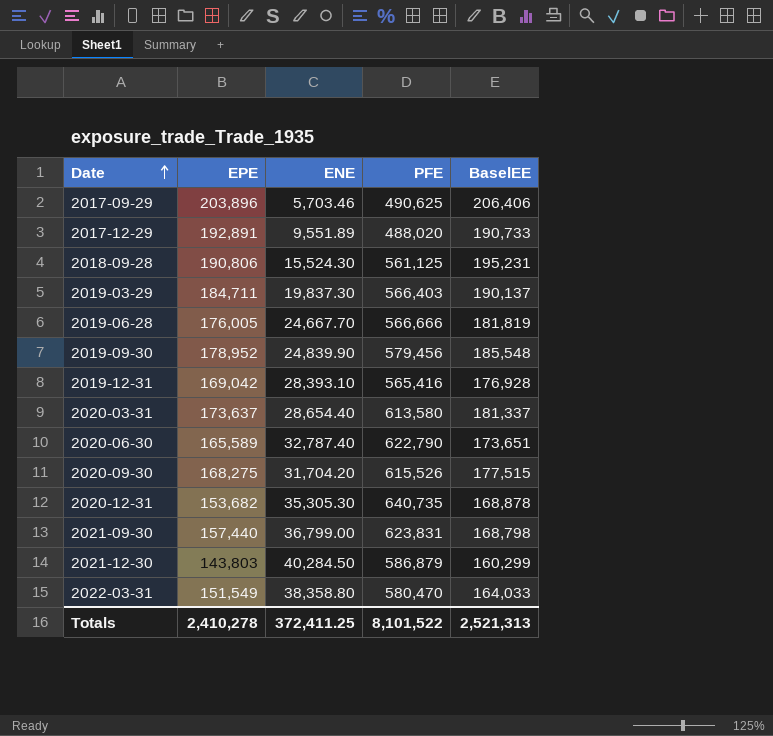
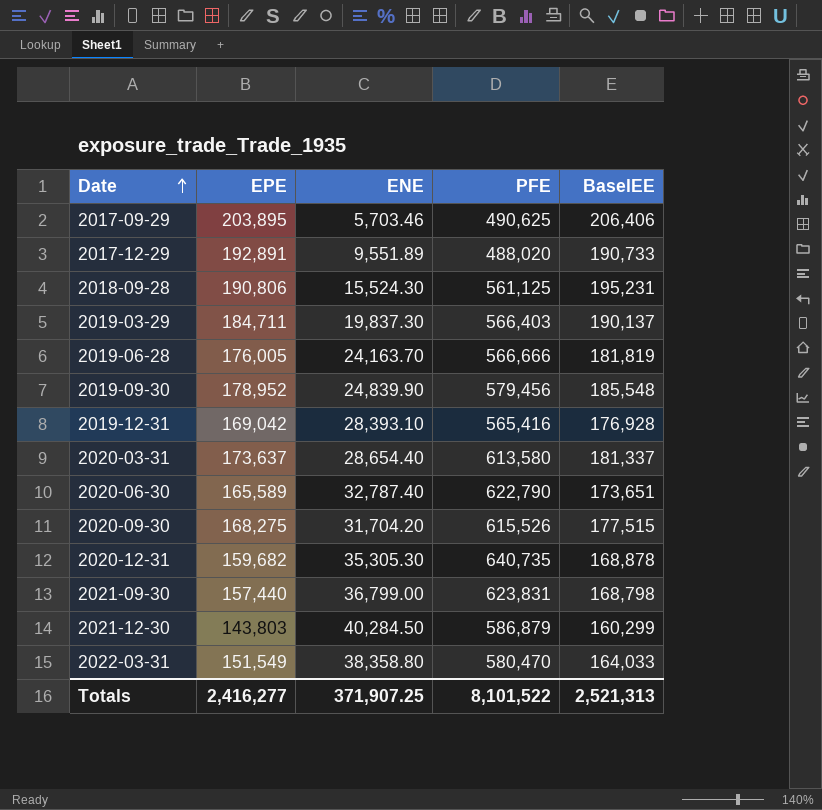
2017-09-29 | EPE: 203,896 -> 203,895
2019-06-28 | ENE: 24,667.70 -> 24,163.70
2020-12-31 | EPE: 153,682 -> 159,682
Totals | EPE: 2,410,278 -> 2,416,277
Totals | ENE: 372,411.25 -> 371,907.25

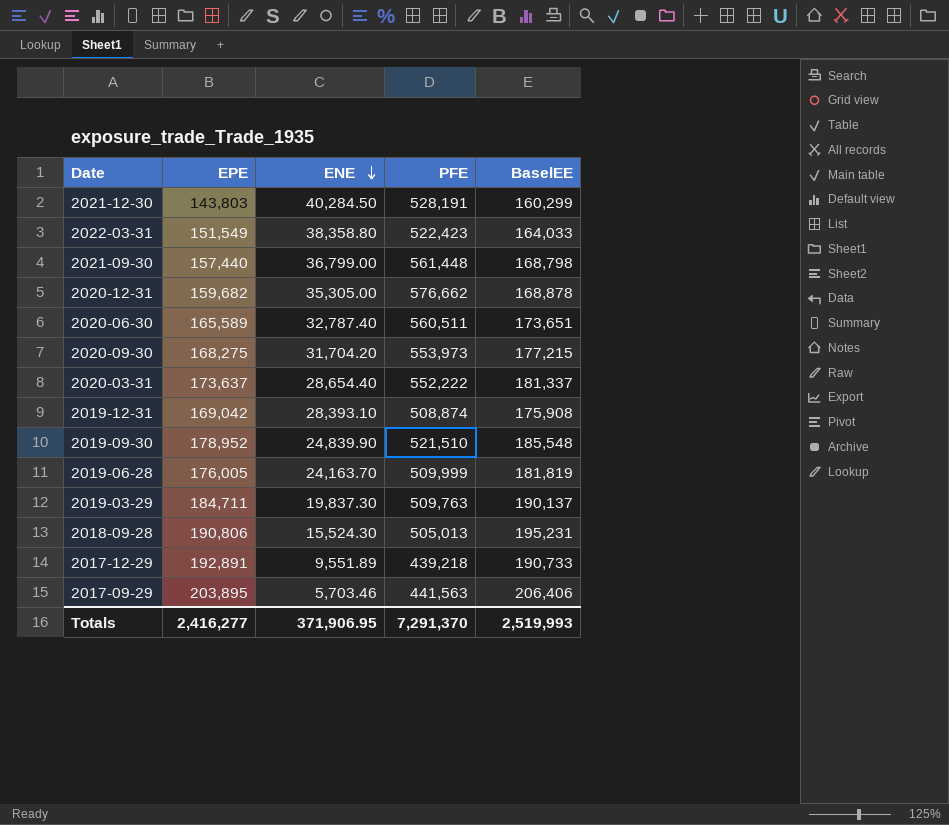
row order: Date ascending -> ENE descending
2021-12-30 | PFE: 586,879 -> 528,191
2022-03-31 | PFE: 580,470 -> 522,423
2021-09-30 | PFE: 623,831 -> 561,448
2020-12-31 | ENE: 35,305.30 -> 35,305.00
2020-12-31 | PFE: 640,735 -> 576,662
2020-06-30 | PFE: 622,790 -> 560,511
2020-09-30 | PFE: 615,526 -> 553,973
2020-09-30 | BaselEE: 177,515 -> 177,215
2020-03-31 | PFE: 613,580 -> 552,222
2019-12-31 | PFE: 565,416 -> 508,874
2019-12-31 | BaselEE: 176,928 -> 175,908
2019-09-30 | PFE: 579,456 -> 521,510
2019-06-28 | PFE: 566,666 -> 509,999
2019-03-29 | PFE: 566,403 -> 509,763
2018-09-28 | PFE: 561,125 -> 505,013
2017-12-29 | PFE: 488,020 -> 439,218
2017-09-29 | PFE: 490,625 -> 441,563
Totals | ENE: 371,907.25 -> 371,906.95
Totals | PFE: 8,101,522 -> 7,291,370
Totals | BaselEE: 2,521,313 -> 2,519,993

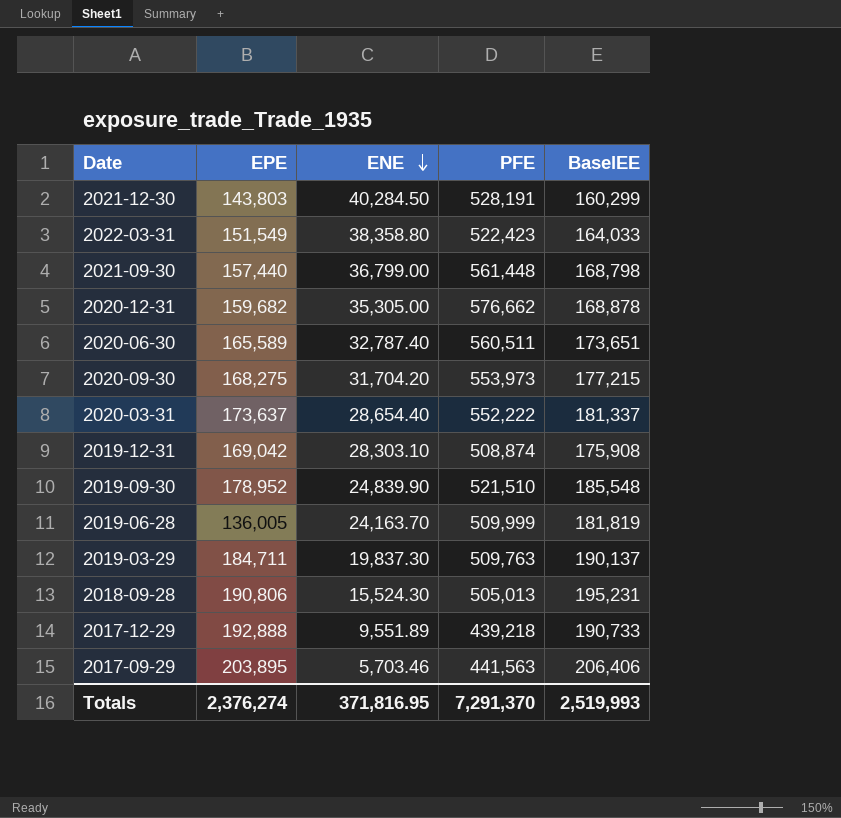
2019-12-31 | ENE: 28,393.10 -> 28,303.10
2019-06-28 | EPE: 176,005 -> 136,005
2017-12-29 | EPE: 192,891 -> 192,888
Totals | EPE: 2,416,277 -> 2,376,274
Totals | ENE: 371,906.95 -> 371,816.95

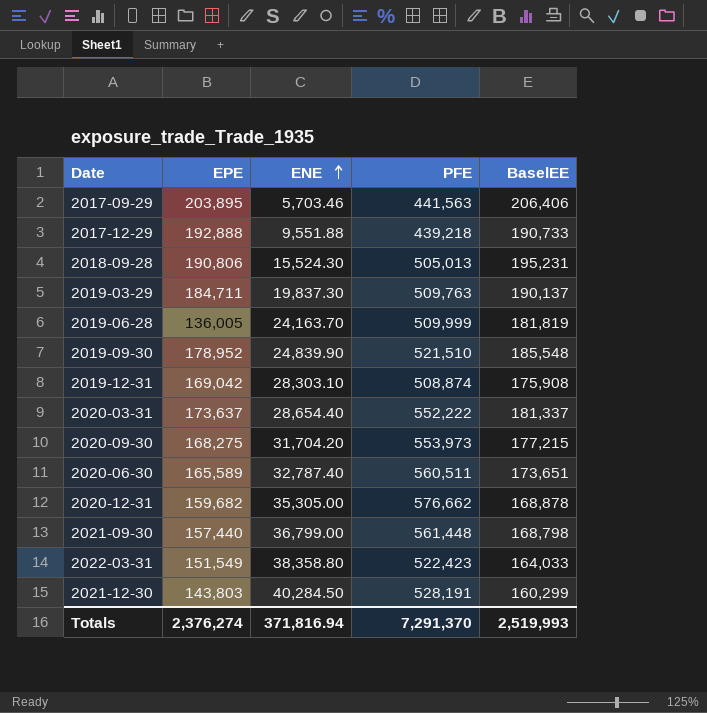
row order: ENE descending -> ENE ascending
2017-12-29 | ENE: 9,551.89 -> 9,551.88
Totals | ENE: 371,816.95 -> 371,816.94

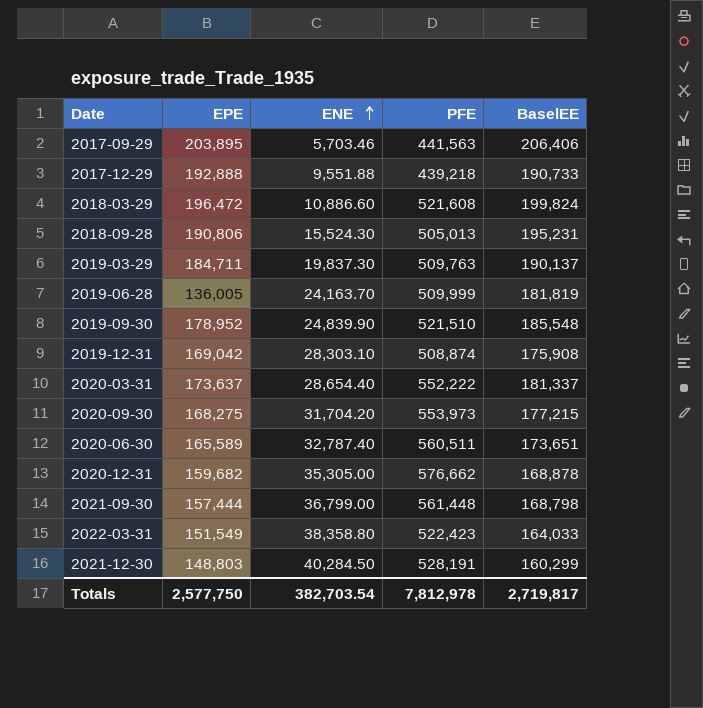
row 2018-03-29: none -> 196,472 | 10,886.60 | 521,608 | 199,824
2021-09-30 | EPE: 157,440 -> 157,444
2021-12-30 | EPE: 143,803 -> 148,803
Totals | EPE: 2,376,274 -> 2,577,750
Totals | ENE: 371,816.94 -> 382,703.54
Totals | PFE: 7,291,370 -> 7,812,978
Totals | BaselEE: 2,519,993 -> 2,719,817

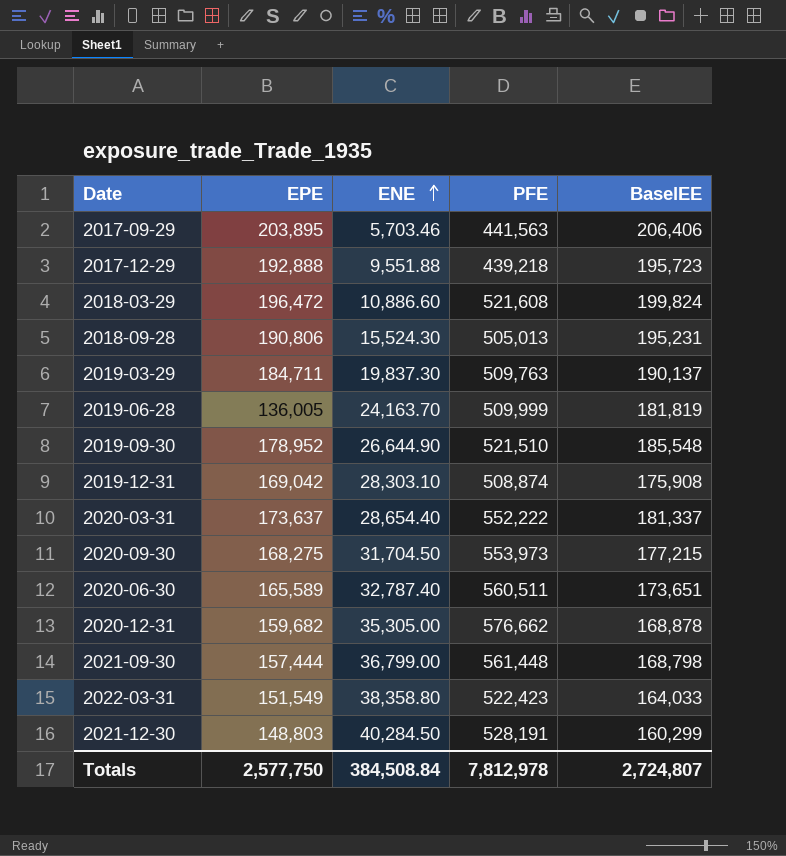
2017-12-29 | BaselEE: 190,733 -> 195,723
2019-09-30 | ENE: 24,839.90 -> 26,644.90
2020-09-30 | ENE: 31,704.20 -> 31,704.50
Totals | ENE: 382,703.54 -> 384,508.84
Totals | BaselEE: 2,719,817 -> 2,724,807

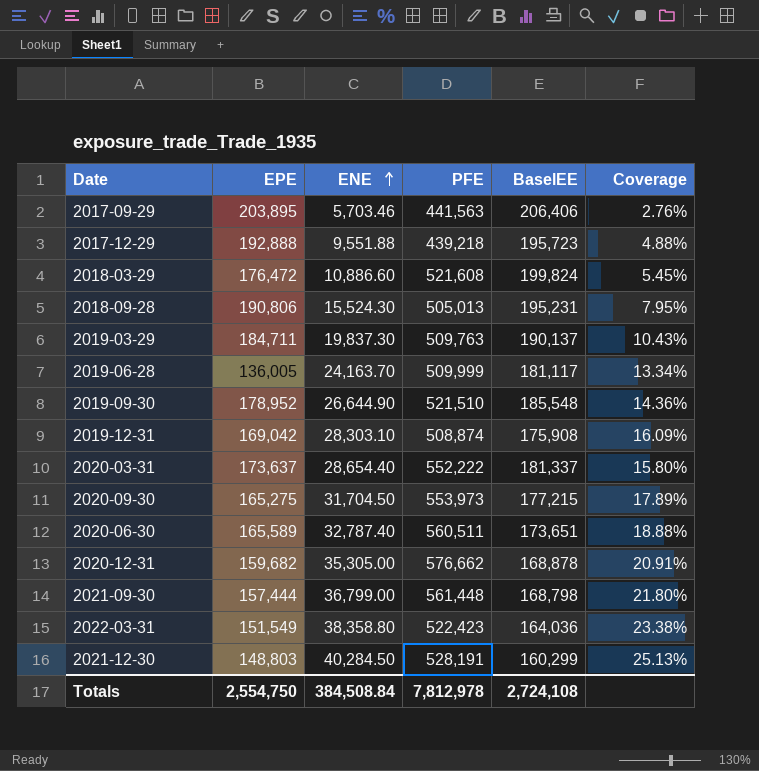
column Coverage | formula: none -> [ENE] / [BaselEE]
2018-03-29 | EPE: 196,472 -> 176,472
2019-06-28 | BaselEE: 181,819 -> 181,117
2020-09-30 | EPE: 168,275 -> 165,275
2022-03-31 | BaselEE: 164,033 -> 164,036
Totals | EPE: 2,577,750 -> 2,554,750
Totals | BaselEE: 2,724,807 -> 2,724,108

